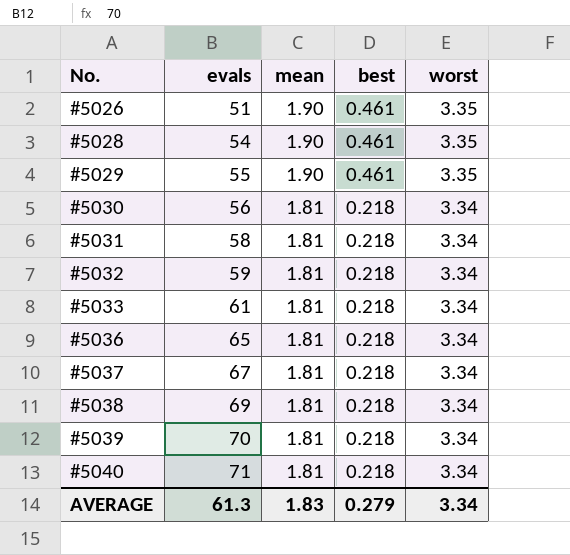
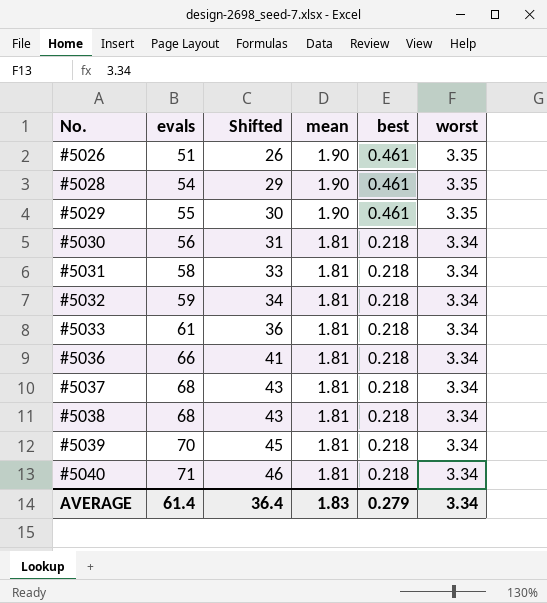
column Shifted | formula: none -> [evals] - 25
#5036 | evals: 65 -> 66
#5037 | evals: 67 -> 68
#5038 | evals: 69 -> 68
AVERAGE | evals: 61.3 -> 61.4

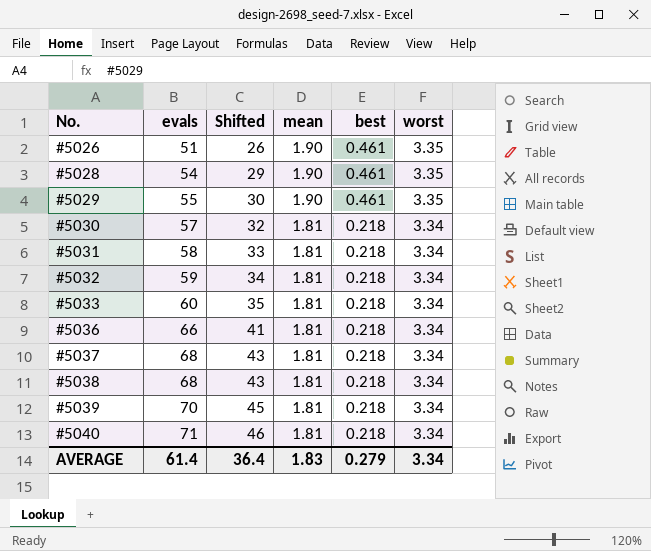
#5030 | evals: 56 -> 57
#5030 | Shifted: 31 -> 32
#5033 | evals: 61 -> 60
#5033 | Shifted: 36 -> 35

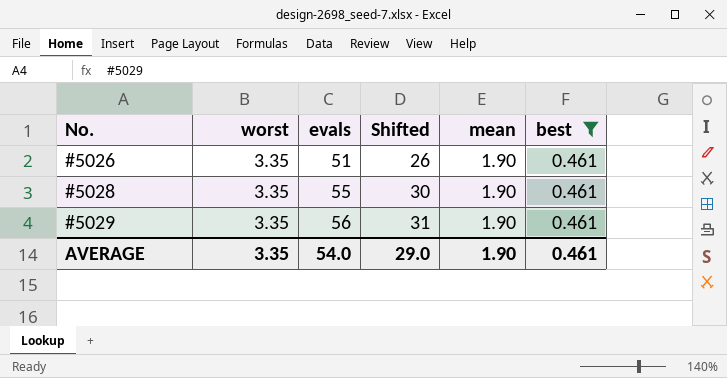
filter: none -> best = 0.461
column worst | position: 6 -> 2
#5028 | evals: 54 -> 55
#5028 | Shifted: 29 -> 30
#5029 | evals: 55 -> 56
#5029 | Shifted: 30 -> 31
AVERAGE | worst: 3.34 -> 3.35
AVERAGE | evals: 61.4 -> 54.0
AVERAGE | Shifted: 36.4 -> 29.0
AVERAGE | mean: 1.83 -> 1.90
AVERAGE | best: 0.279 -> 0.461

